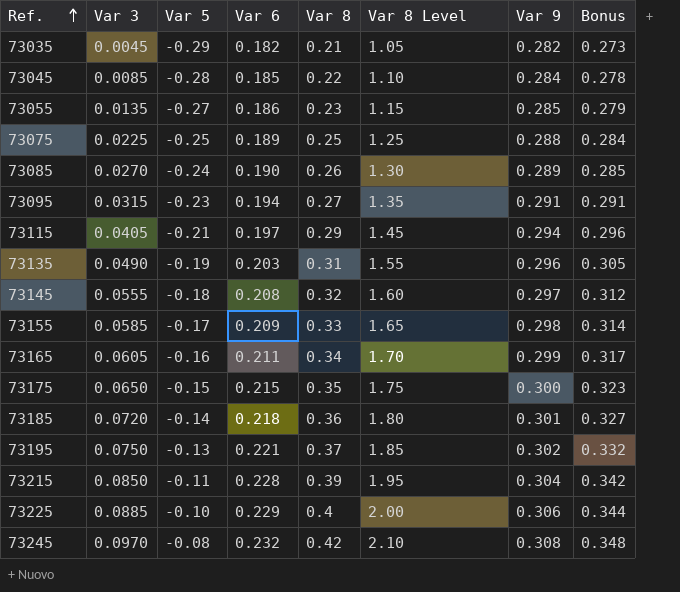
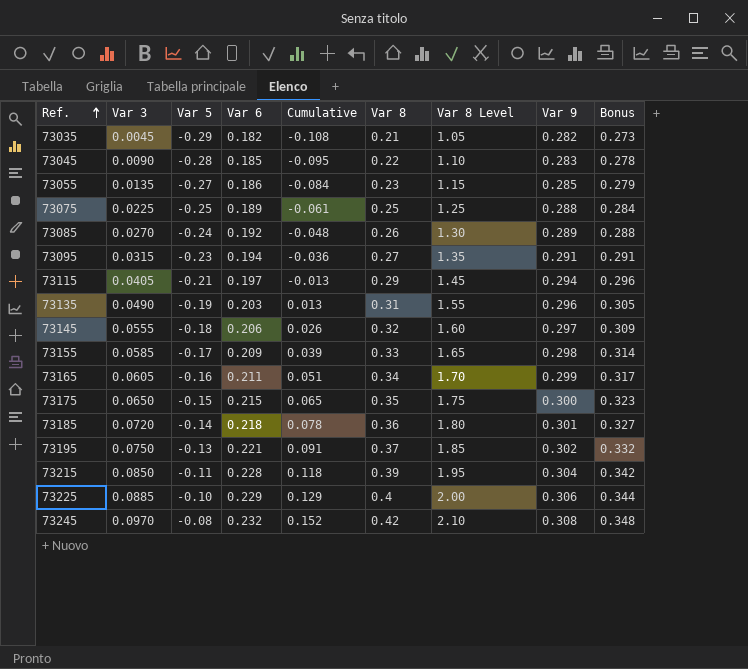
column Cumulative | formula: none -> [Var 5] + [Var 6]
73045 | Var 3: 0.0085 -> 0.0090
73045 | Var 9: 0.284 -> 0.283
73085 | Var 6: 0.190 -> 0.192
73085 | Bonus: 0.285 -> 0.288
73145 | Var 6: 0.208 -> 0.206
73145 | Bonus: 0.312 -> 0.309

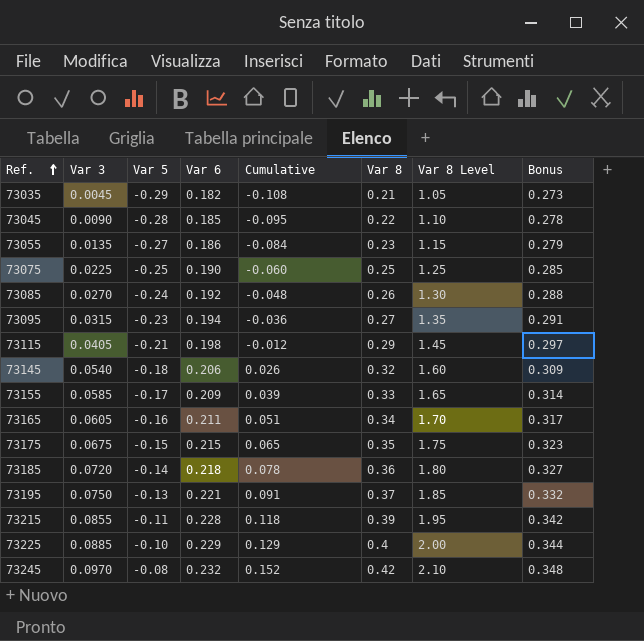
column Var 9 | position: 8 -> none
row 73135: 0.0490 | -0.19 | 0.203 | 0.013 | 0.31 | 1.55 | 0.296 | 0.305 -> none
73075 | Var 6: 0.189 -> 0.190
73075 | Cumulative: -0.061 -> -0.060
73075 | Bonus: 0.284 -> 0.285
73115 | Var 6: 0.197 -> 0.198
73115 | Cumulative: -0.013 -> -0.012
73115 | Bonus: 0.296 -> 0.297
73145 | Var 3: 0.0555 -> 0.0540
73175 | Var 3: 0.0650 -> 0.0675
73215 | Var 3: 0.0850 -> 0.0855

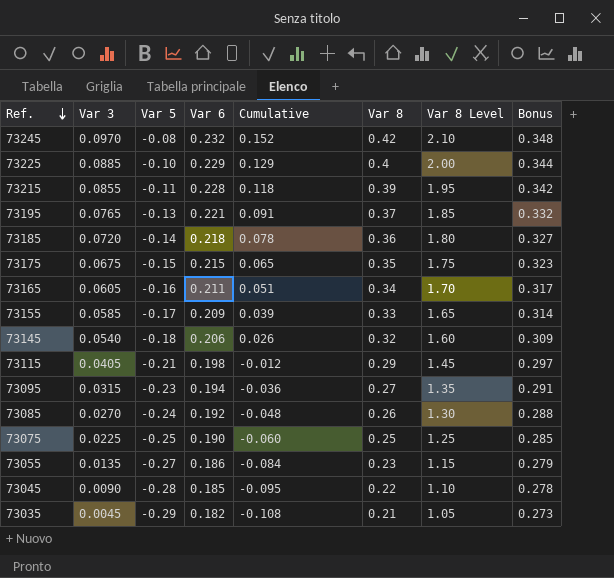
row order: Ref. ascending -> Ref. descending
73195 | Var 3: 0.0750 -> 0.0765

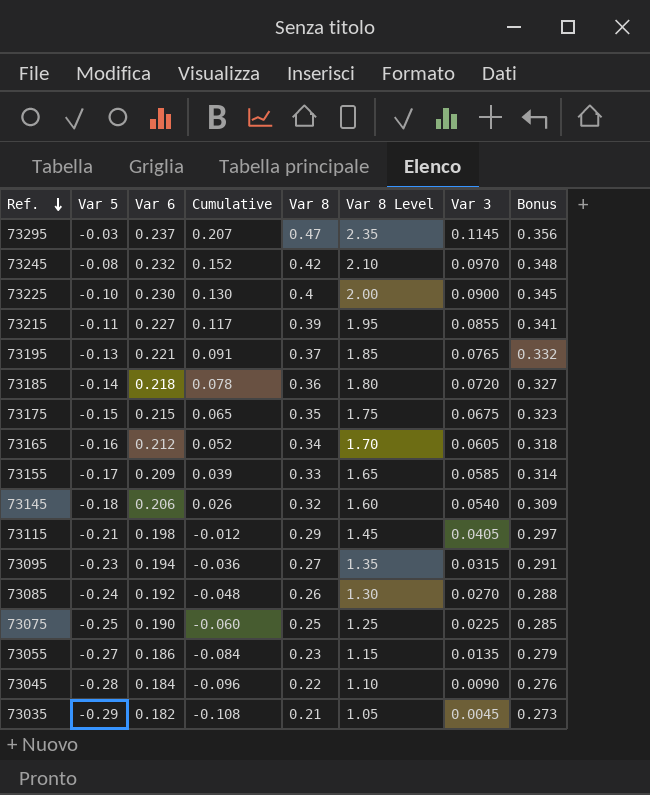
column Var 3 | position: 2 -> 7
row 73295: none -> -0.03 | 0.237 | 0.207 | 0.47 | 2.35 | 0.1145 | 0.356
73225 | Var 6: 0.229 -> 0.230
73225 | Cumulative: 0.129 -> 0.130
73225 | Var 3: 0.0885 -> 0.0900
73225 | Bonus: 0.344 -> 0.345
73215 | Var 6: 0.228 -> 0.227
73215 | Cumulative: 0.118 -> 0.117
73215 | Bonus: 0.342 -> 0.341
73165 | Var 6: 0.211 -> 0.212
73165 | Cumulative: 0.051 -> 0.052
73165 | Bonus: 0.317 -> 0.318
73045 | Var 6: 0.185 -> 0.184
73045 | Cumulative: -0.095 -> -0.096
73045 | Bonus: 0.278 -> 0.276

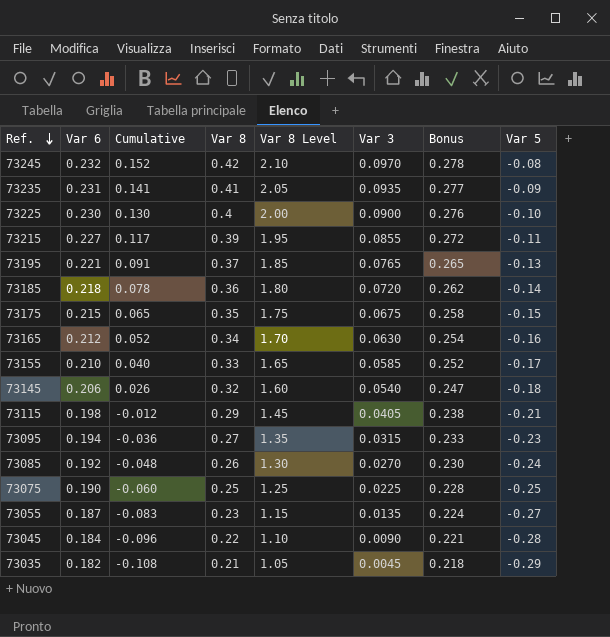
column Bonus | formula: [Var 6] * 1.5 -> [Var 6] * 1.2
column Var 5 | position: 2 -> 8
row 73295: -0.03 | 0.237 | 0.207 | 0.47 | 2.35 | 0.1145 | 0.356 -> none
row 73235: none -> 0.231 | 0.141 | 0.41 | 2.05 | 0.0935 | 0.277 | -0.09
73165 | Var 3: 0.0605 -> 0.0630
73155 | Var 6: 0.209 -> 0.210
73155 | Cumulative: 0.039 -> 0.040
73055 | Var 6: 0.186 -> 0.187
73055 | Cumulative: -0.084 -> -0.083

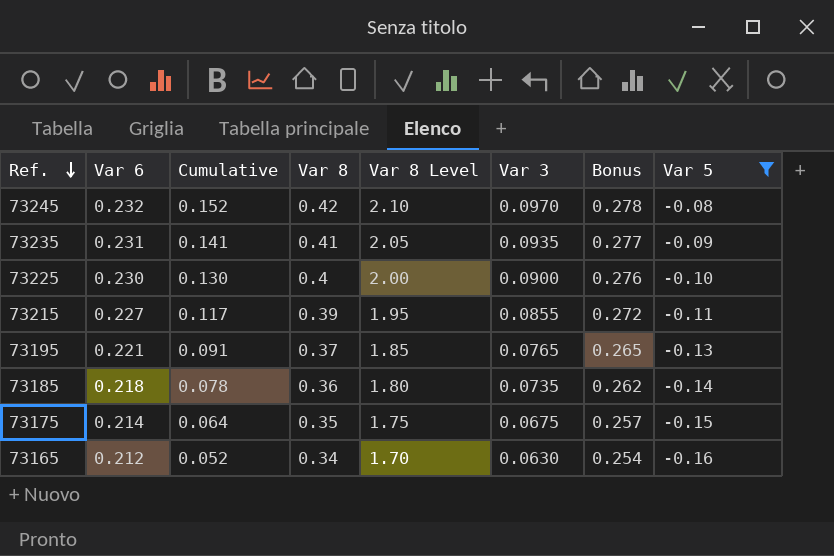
filter: none -> Var 5 >= -0.16
73185 | Var 3: 0.0720 -> 0.0735
73175 | Var 6: 0.215 -> 0.214
73175 | Cumulative: 0.065 -> 0.064
73175 | Bonus: 0.258 -> 0.257

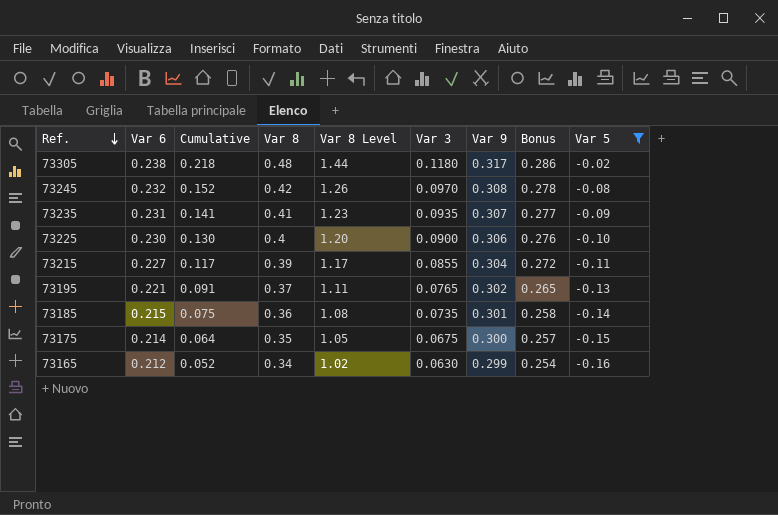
column Var 8 Level | formula: [Var 8] * 5 -> [Var 8] * 3
column Var 9 | position: none -> 7
row 73305: none -> 0.238 | 0.218 | 0.48 | 1.44 | 0.1180 | 0.317 | 0.286 | -0.02
73185 | Var 6: 0.218 -> 0.215
73185 | Cumulative: 0.078 -> 0.075
73185 | Bonus: 0.262 -> 0.258

